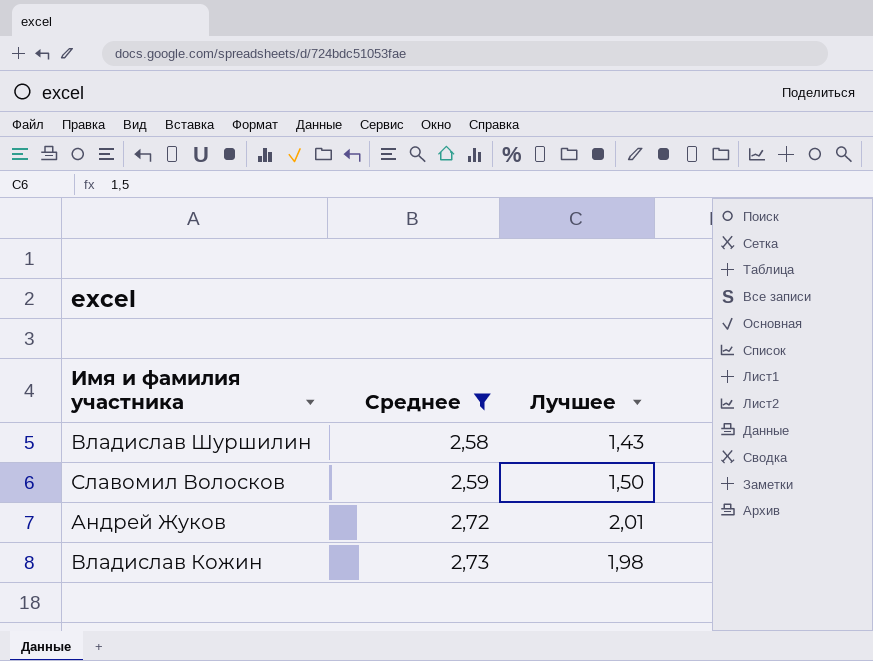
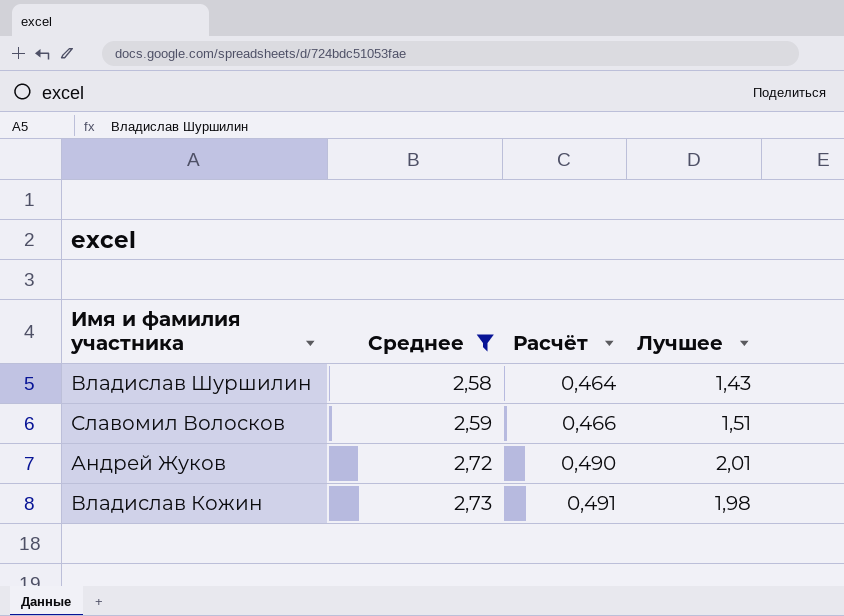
column Расчёт | formula: none -> [Среднее] * 0,18
Славомил Волосков | Лучшее: 1,50 -> 1,51

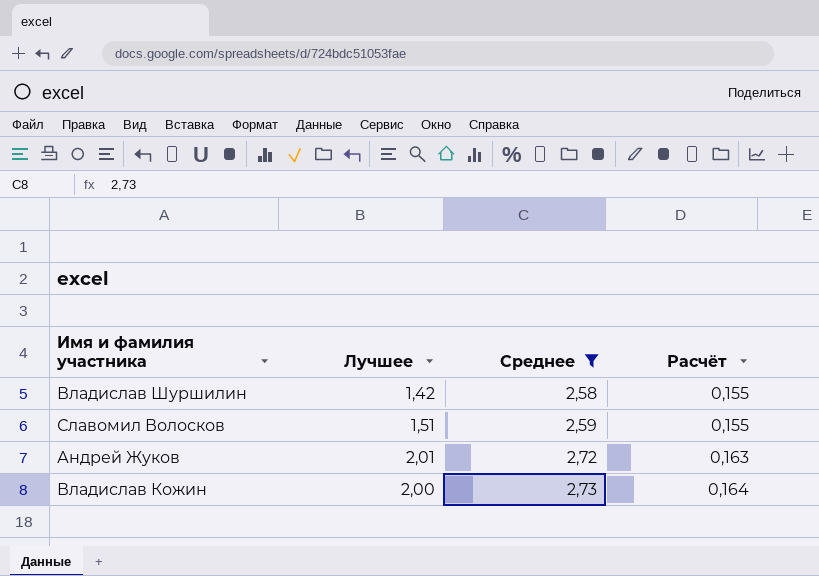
column Лучшее | position: 4 -> 2
column Расчёт | formula: [Среднее] * 0,18 -> [Среднее] * 0,06
Владислав Шуршилин | Лучшее: 1,43 -> 1,42
Владислав Кожин | Лучшее: 1,98 -> 2,00

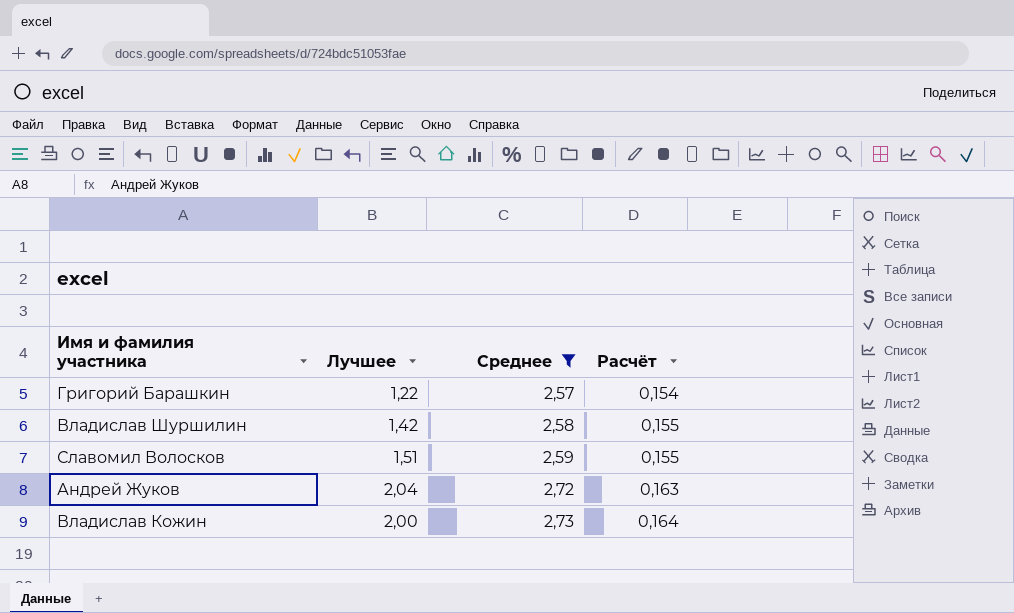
row Григорий Барашкин: none -> 1,22 | 2,57 | 0,154
Андрей Жуков | Лучшее: 2,01 -> 2,04

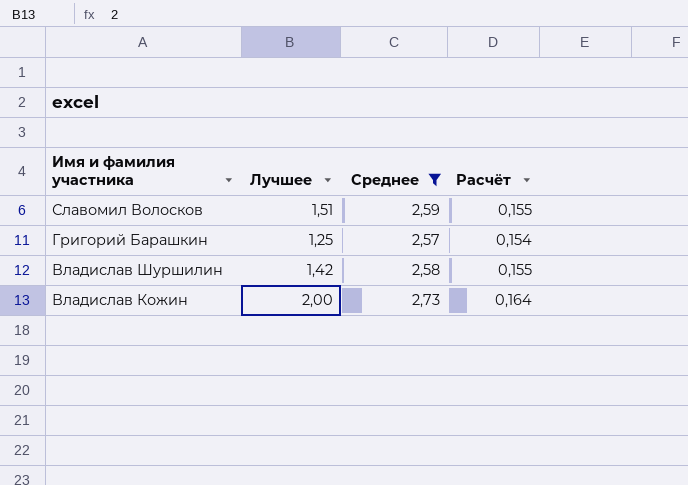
row order: Среднее ascending -> Имя и фамилия участника descending
row Андрей Жуков: 2,04 | 2,72 | 0,163 -> none
Григорий Барашкин | Лучшее: 1,22 -> 1,25

